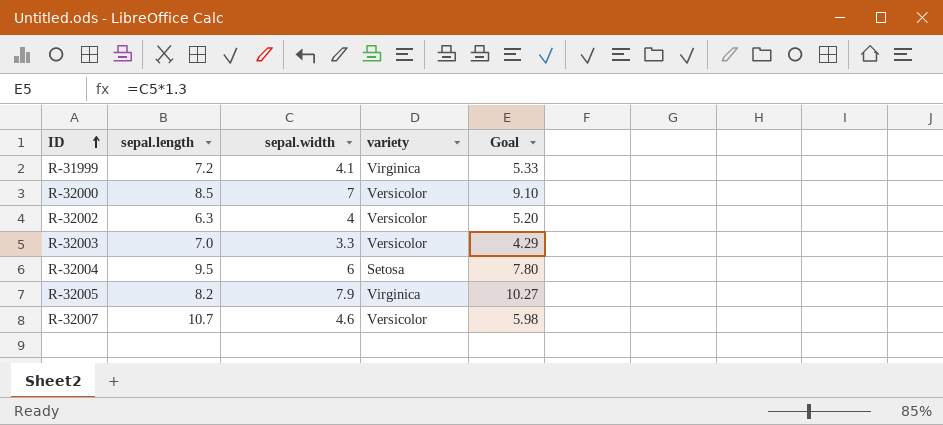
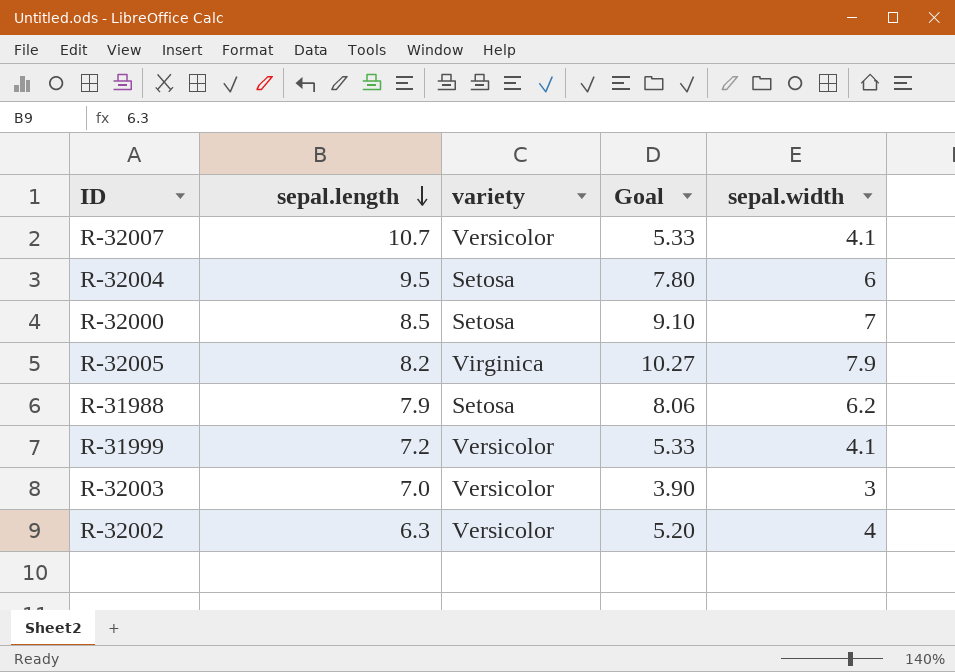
row order: ID ascending -> sepal.length descending
column sepal.width | position: 3 -> 5
R-32007 | Goal: 5.98 -> 5.33
R-32007 | sepal.width: 4.6 -> 4.1
R-32000 | variety: Versicolor -> Setosa
row R-31988: none -> 7.9 | Setosa | 8.06 | 6.2
R-31999 | variety: Virginica -> Versicolor
R-32003 | Goal: 4.29 -> 3.90
R-32003 | sepal.width: 3.3 -> 3

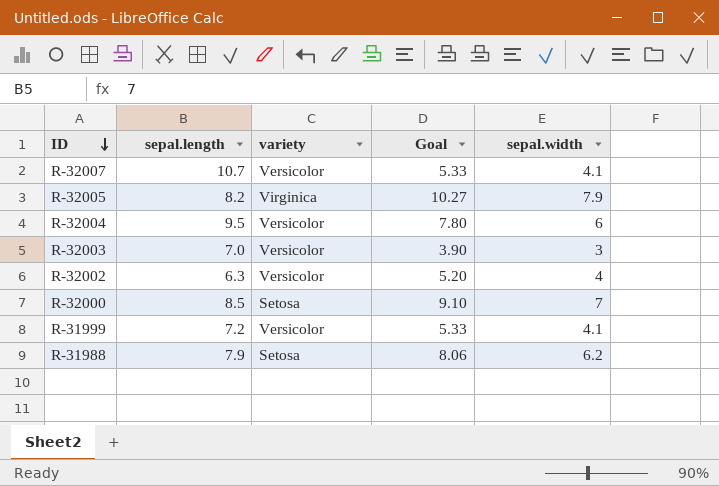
row order: sepal.length descending -> ID descending
R-32004 | variety: Setosa -> Versicolor

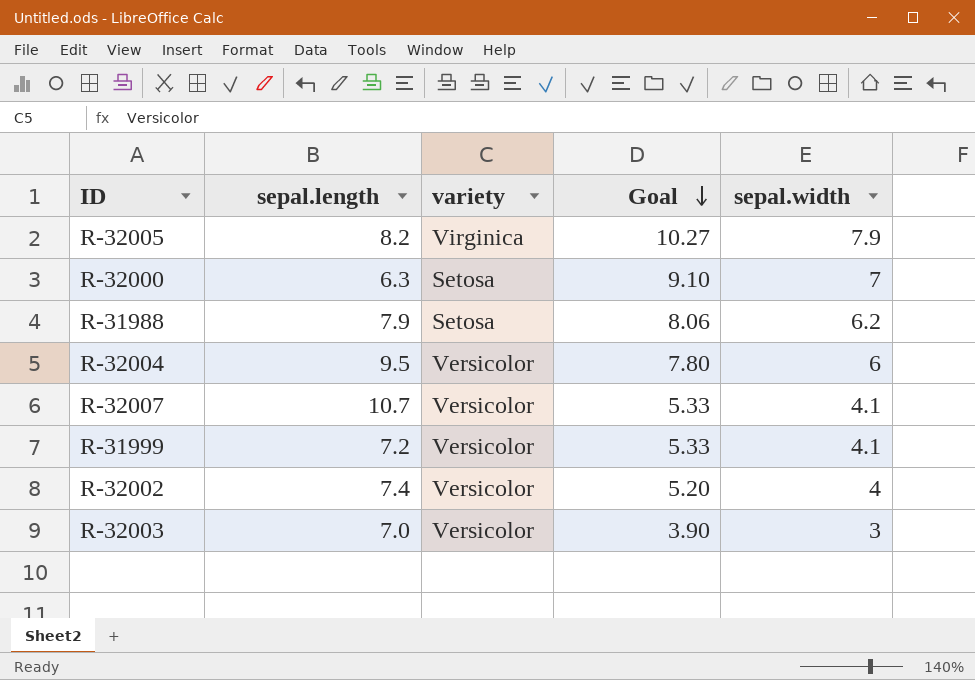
row order: ID descending -> Goal descending
R-32000 | sepal.length: 8.5 -> 6.3
R-32002 | sepal.length: 6.3 -> 7.4

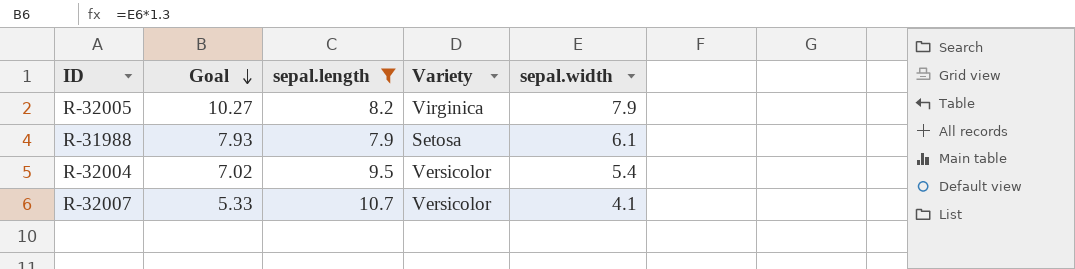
filter: none -> sepal.length >= 7.9
column Goal | position: 4 -> 2
column name: variety -> Variety
R-31988 | Goal: 8.06 -> 7.93
R-31988 | sepal.width: 6.2 -> 6.1
R-32004 | Goal: 7.80 -> 7.02
R-32004 | sepal.width: 6 -> 5.4

